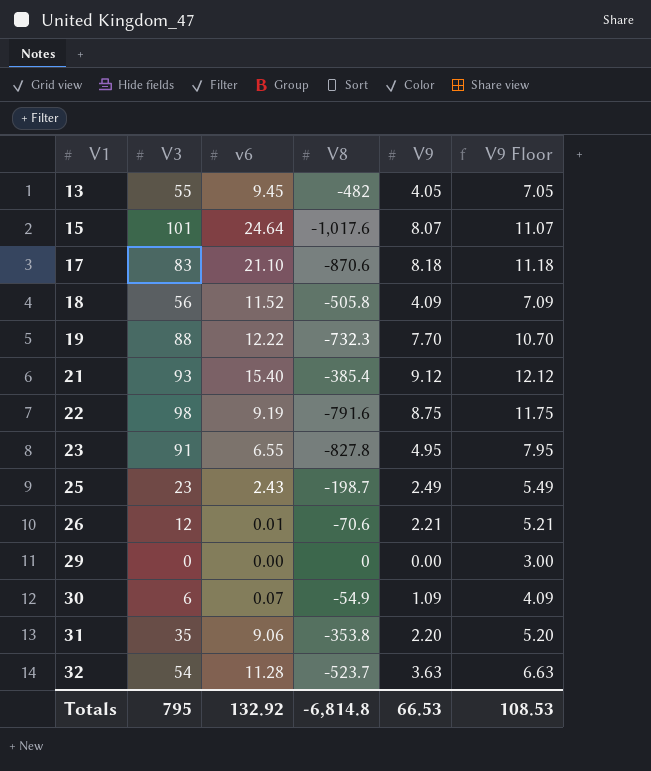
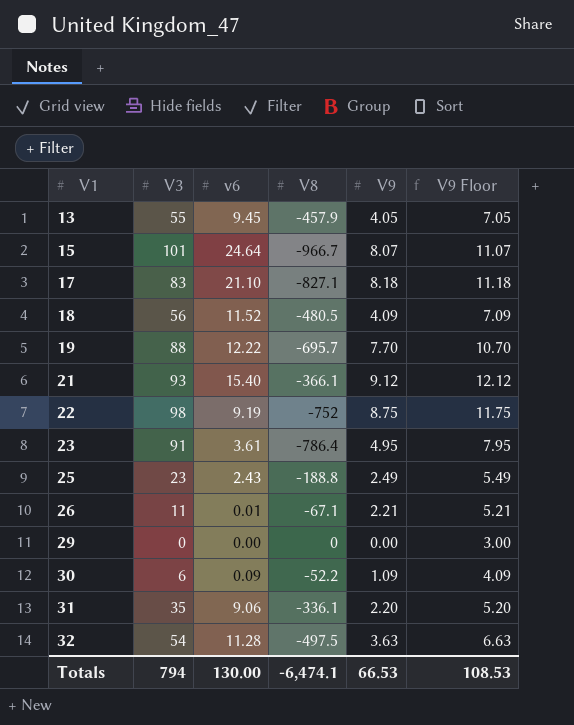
13 | V8: -482 -> -457.9
15 | V8: -1,017.6 -> -966.7
17 | V8: -870.6 -> -827.1
18 | V8: -505.8 -> -480.5
19 | V8: -732.3 -> -695.7
21 | V8: -385.4 -> -366.1
22 | V8: -791.6 -> -752
23 | v6: 6.55 -> 3.61
23 | V8: -827.8 -> -786.4
25 | V8: -198.7 -> -188.8
26 | V3: 12 -> 11
26 | V8: -70.6 -> -67.1
30 | v6: 0.07 -> 0.09
30 | V8: -54.9 -> -52.2
31 | V8: -353.8 -> -336.1
32 | V8: -523.7 -> -497.5
Totals | V3: 795 -> 794
Totals | v6: 132.92 -> 130.00
Totals | V8: -6,814.8 -> -6,474.1

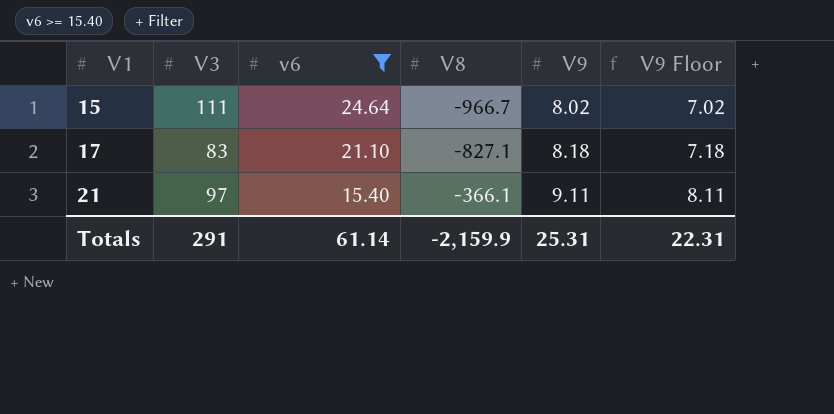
filter: none -> v6 >= 15.40
column V9 Floor | formula: [V9] + 3 -> [V9] - 1
15 | V3: 101 -> 111
15 | V9: 8.07 -> 8.02
21 | V3: 93 -> 97
21 | V9: 9.12 -> 9.11
Totals | V3: 794 -> 291
Totals | v6: 130.00 -> 61.14
Totals | V8: -6,474.1 -> -2,159.9
Totals | V9: 66.53 -> 25.31
Totals | V9 Floor: 108.53 -> 22.31

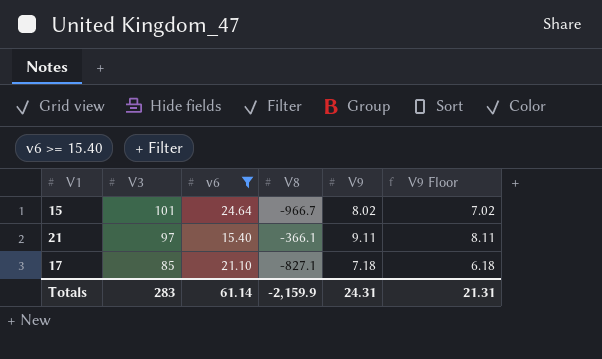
row order: V1 ascending -> V3 descending
15 | V3: 111 -> 101
17 | V3: 83 -> 85
17 | V9: 8.18 -> 7.18
17 | V9 Floor: 7.18 -> 6.18
Totals | V3: 291 -> 283
Totals | V9: 25.31 -> 24.31
Totals | V9 Floor: 22.31 -> 21.31

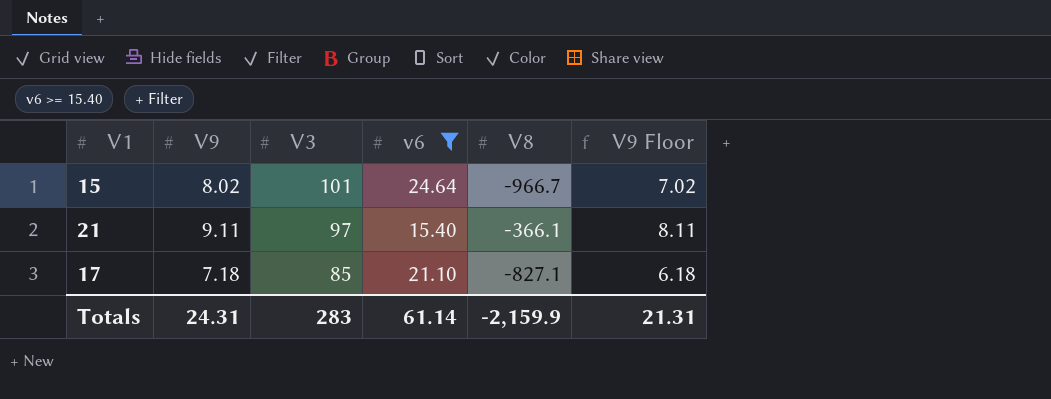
column V9 | position: 5 -> 2

